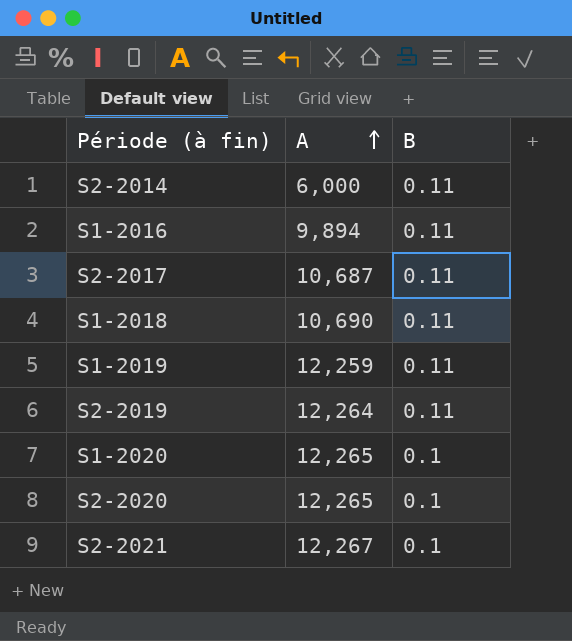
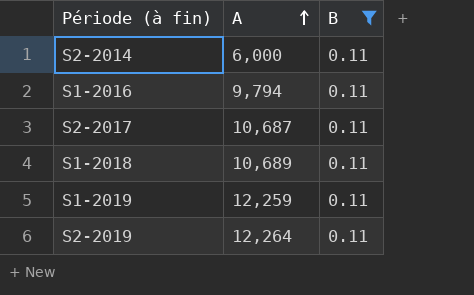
filter: none -> B = 0.11
S1-2016 | A: 9,894 -> 9,794
S1-2018 | A: 10,690 -> 10,689

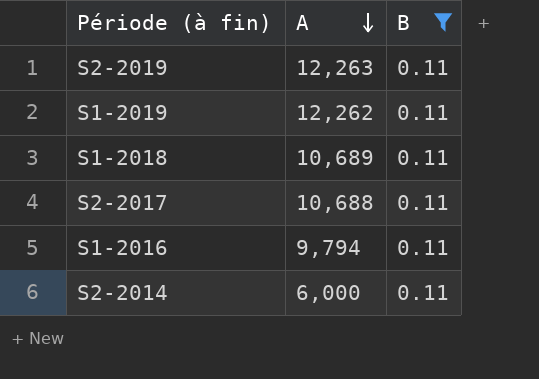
row order: A ascending -> A descending
S2-2019 | A: 12,264 -> 12,263
S1-2019 | A: 12,259 -> 12,262
S2-2017 | A: 10,687 -> 10,688

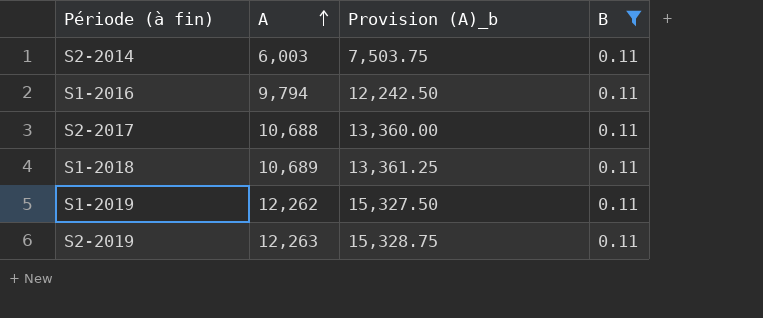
row order: A descending -> A ascending
column Provision (A)_b | formula: none -> [A] * 1.25
S2-2014 | A: 6,000 -> 6,003

